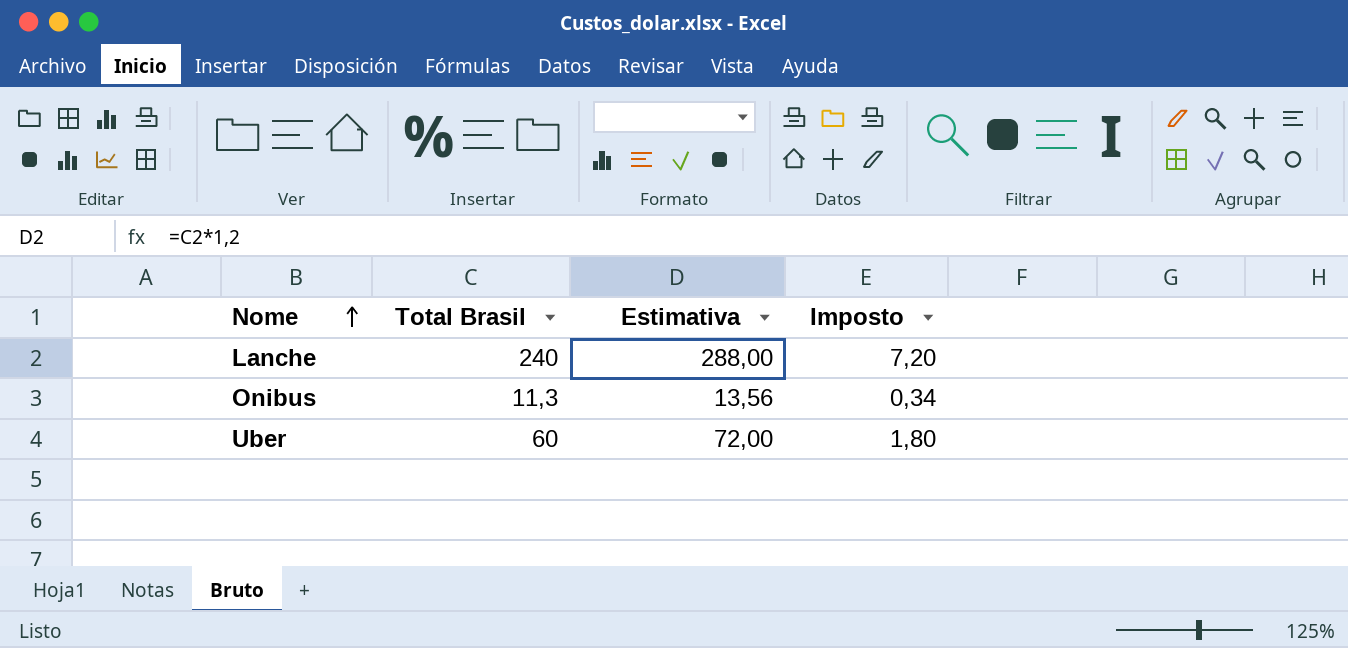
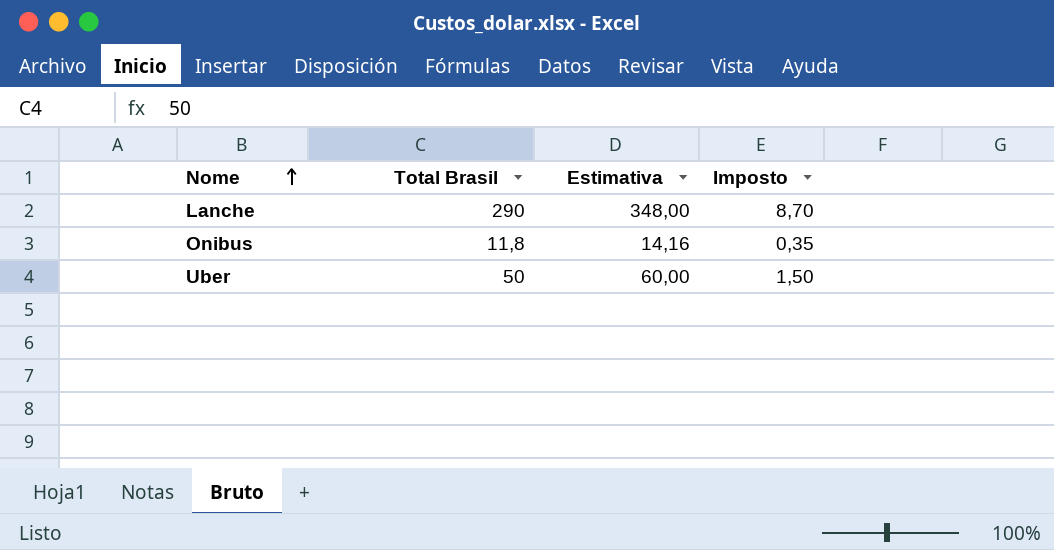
Lanche | Total Brasil: 240 -> 290
Lanche | Estimativa: 288,00 -> 348,00
Lanche | Imposto: 7,20 -> 8,70
Onibus | Total Brasil: 11,3 -> 11,8
Onibus | Estimativa: 13,56 -> 14,16
Onibus | Imposto: 0,34 -> 0,35
Uber | Total Brasil: 60 -> 50
Uber | Estimativa: 72,00 -> 60,00
Uber | Imposto: 1,80 -> 1,50

